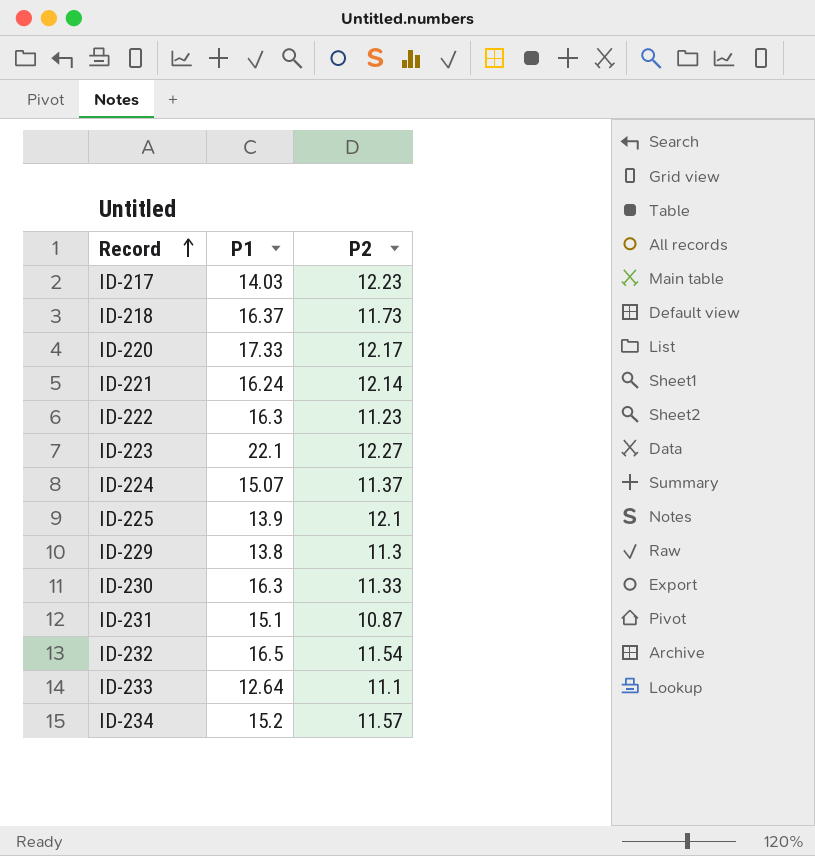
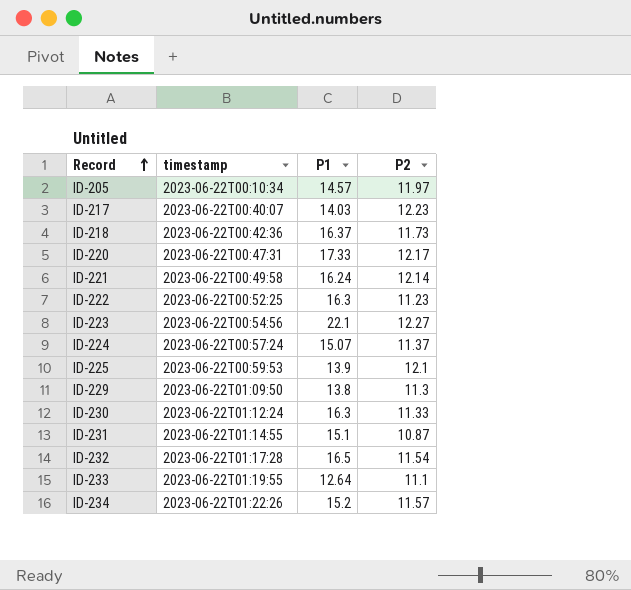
column timestamp | position: none -> 2
row ID-205: none -> 2023-06-22T00:10:34 | 14.57 | 11.97

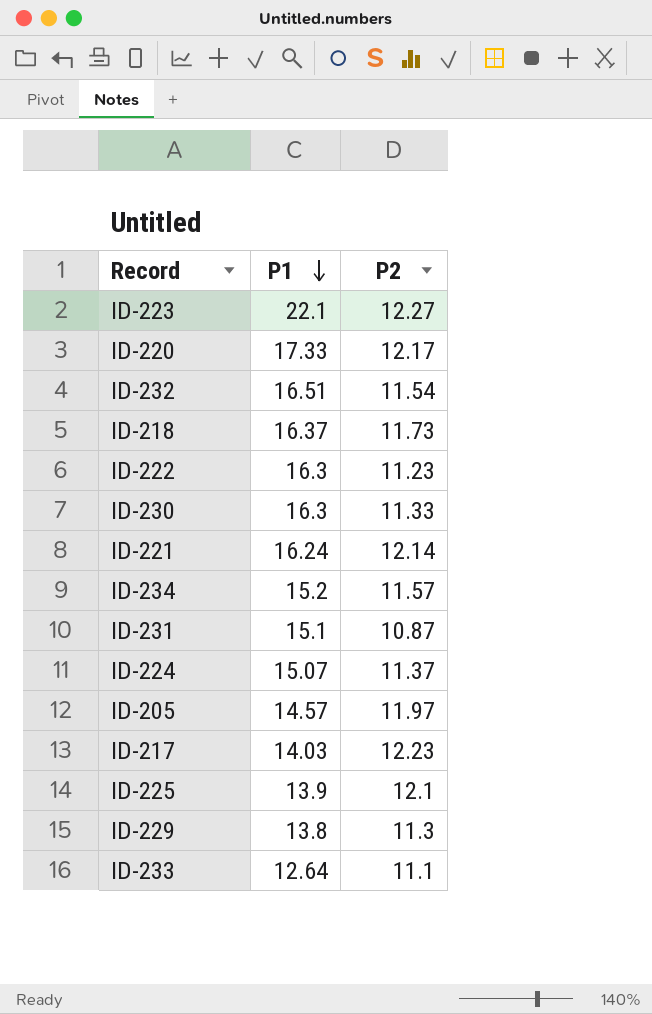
row order: Record ascending -> P1 descending
column timestamp | position: 2 -> none
ID-232 | P1: 16.5 -> 16.51

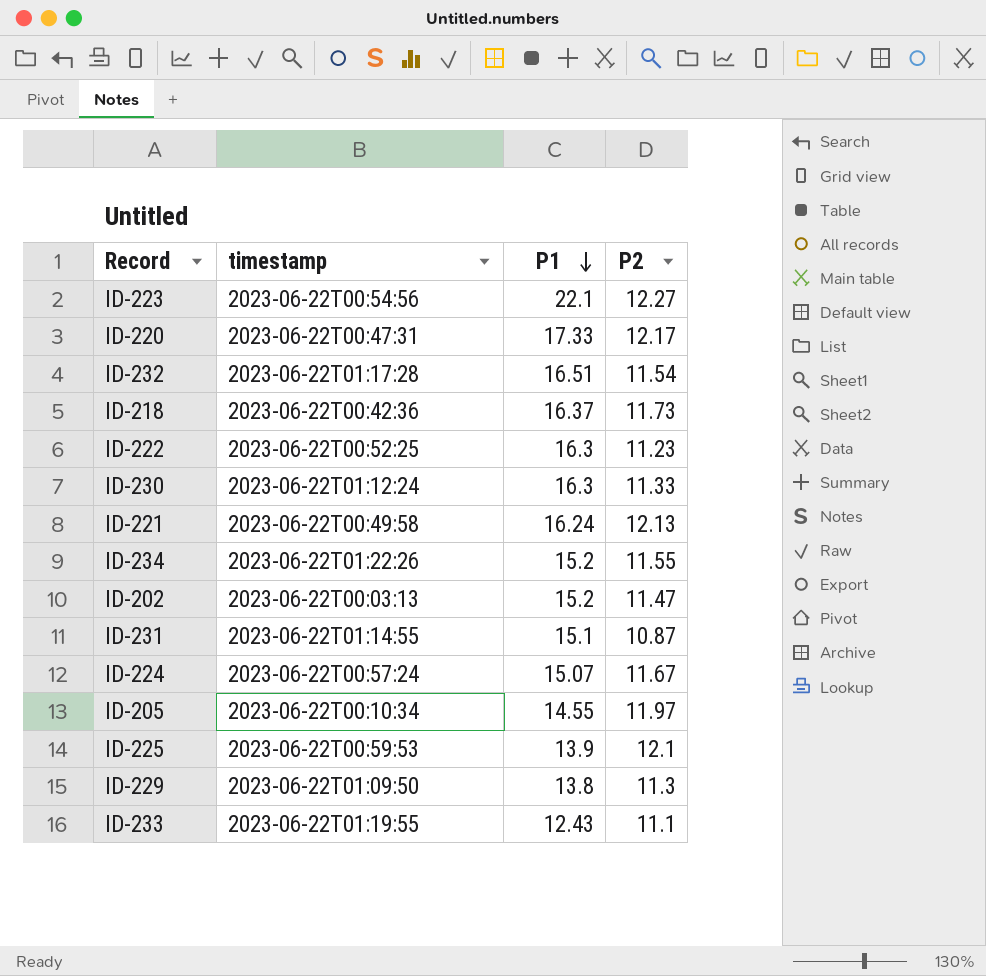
column timestamp | position: none -> 2
row ID-217: 14.03 | 12.23 -> none
ID-221 | P2: 12.14 -> 12.13
ID-234 | P2: 11.57 -> 11.55
row ID-202: none -> 2023-06-22T00:03:13 | 15.2 | 11.47
ID-224 | P2: 11.37 -> 11.67
ID-205 | P1: 14.57 -> 14.55
ID-233 | P1: 12.64 -> 12.43

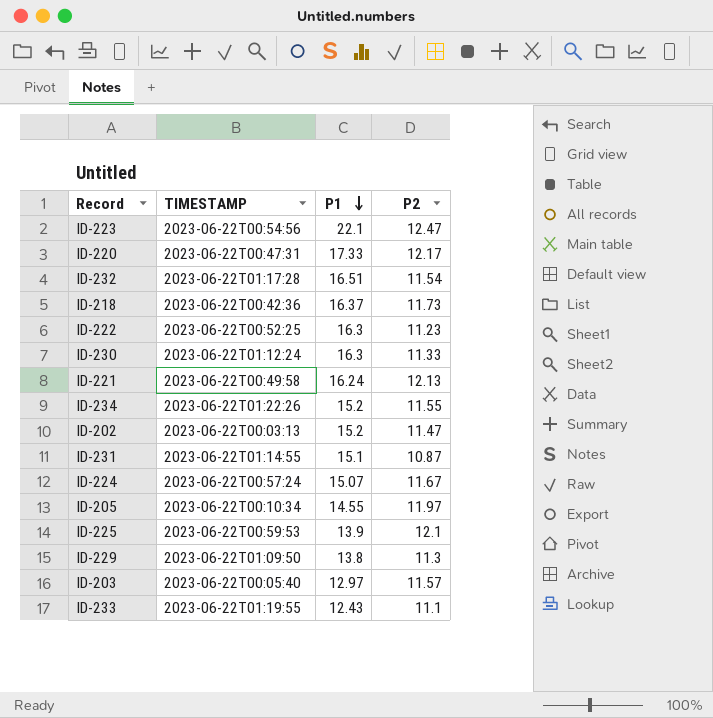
column name: timestamp -> TIMESTAMP
ID-223 | P2: 12.27 -> 12.47
row ID-203: none -> 2023-06-22T00:05:40 | 12.97 | 11.57

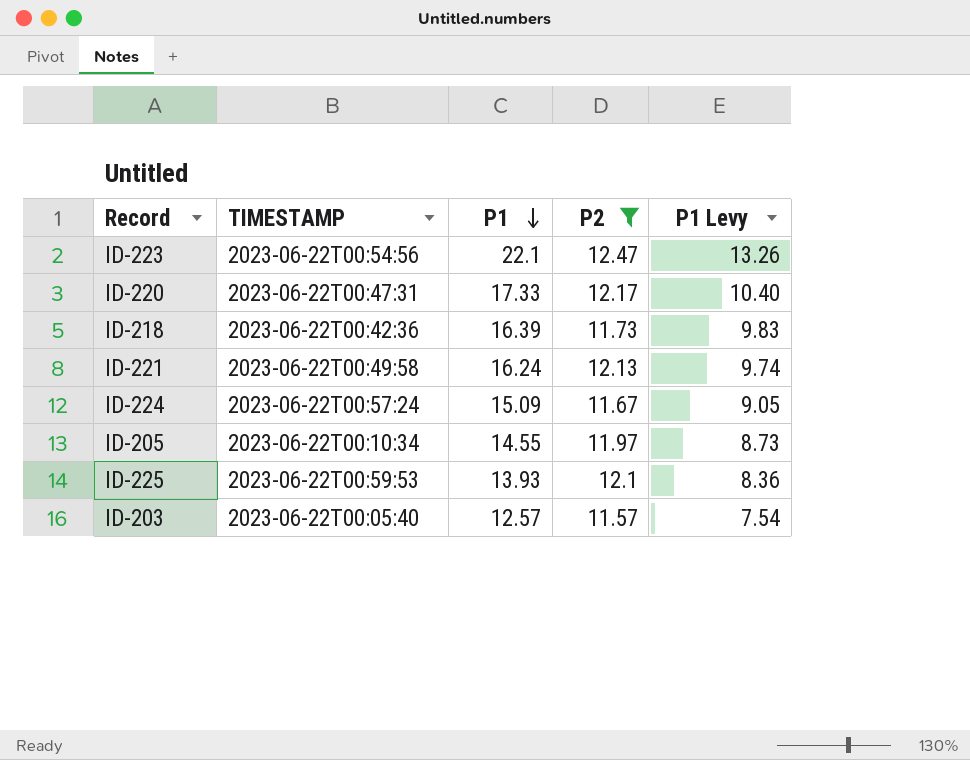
filter: none -> P2 >= 11.57
column P1 Levy | formula: none -> [P1] * 0.6
ID-218 | P1: 16.37 -> 16.39
ID-224 | P1: 15.07 -> 15.09
ID-225 | P1: 13.9 -> 13.93
ID-203 | P1: 12.97 -> 12.57

